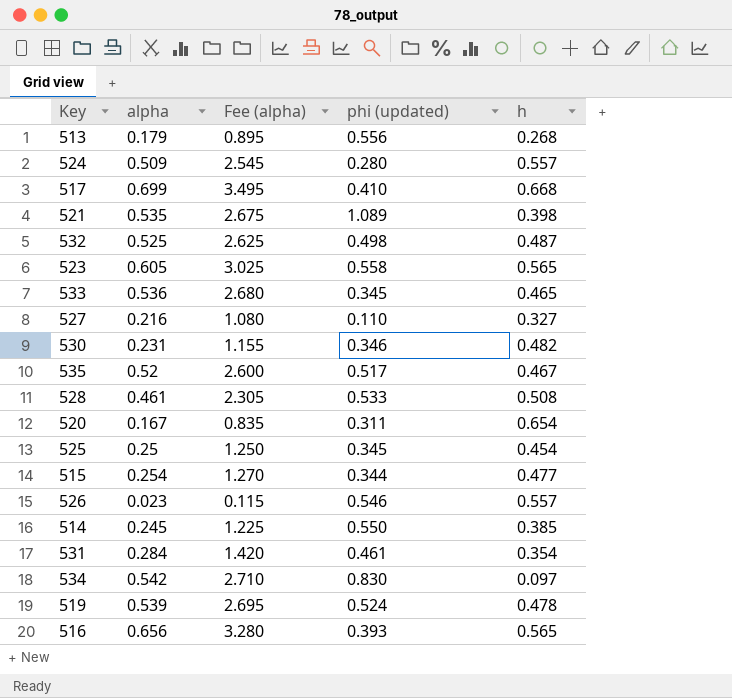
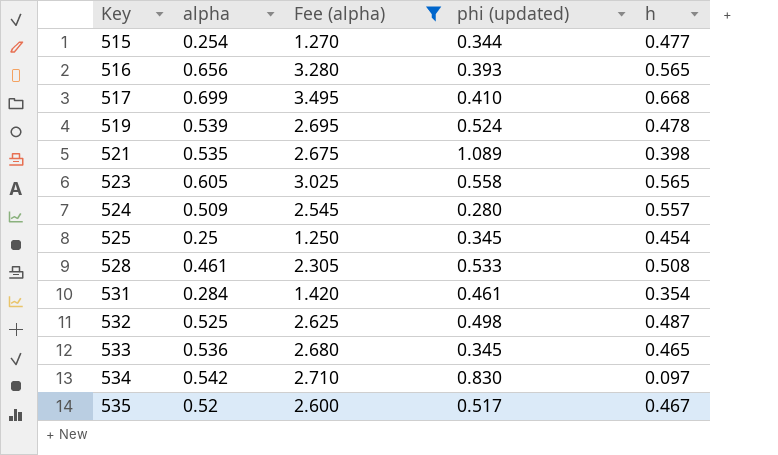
filter: none -> Fee (alpha) >= 1.250
row order: none -> Key ascending

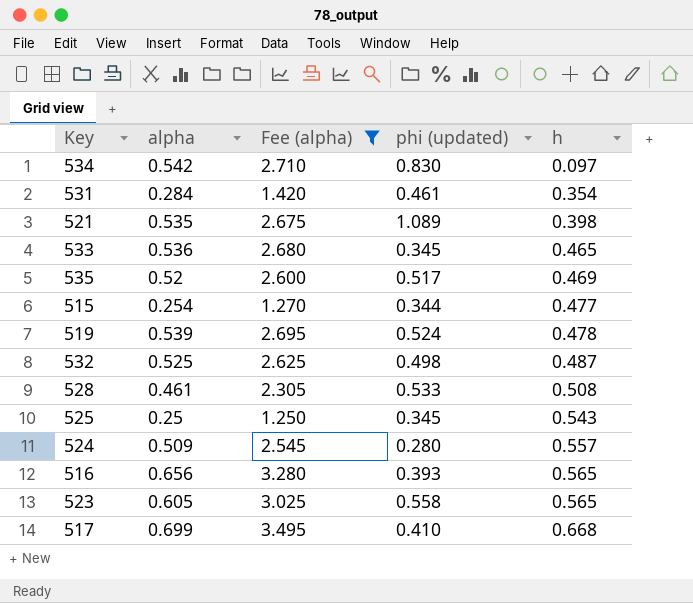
row order: Key ascending -> h ascending
535 | h: 0.467 -> 0.469
525 | h: 0.454 -> 0.543

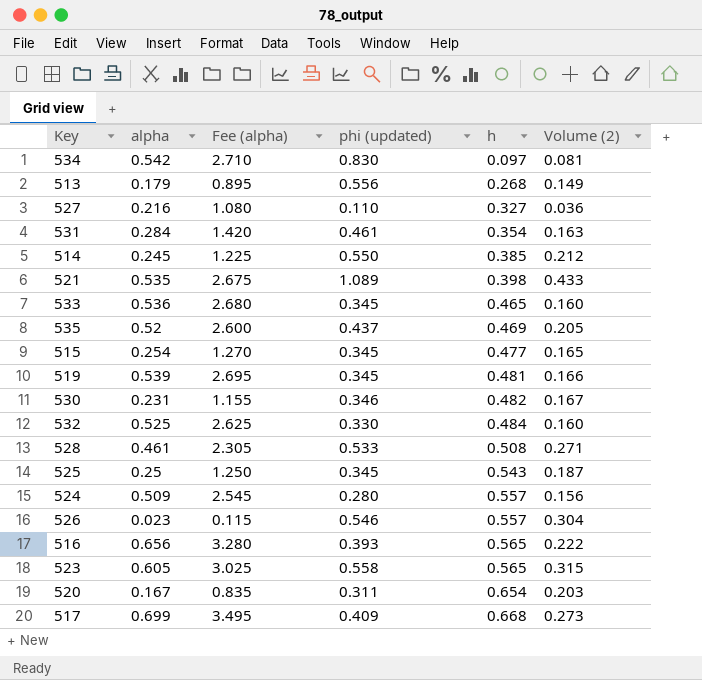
filter: Fee (alpha) >= 1.250 -> none
column Volume (2) | formula: none -> [phi (updated)] * [h]
535 | phi (updated): 0.517 -> 0.437
515 | phi (updated): 0.344 -> 0.345
519 | phi (updated): 0.524 -> 0.345
519 | h: 0.478 -> 0.481
532 | phi (updated): 0.498 -> 0.330
532 | h: 0.487 -> 0.484
517 | phi (updated): 0.410 -> 0.409

